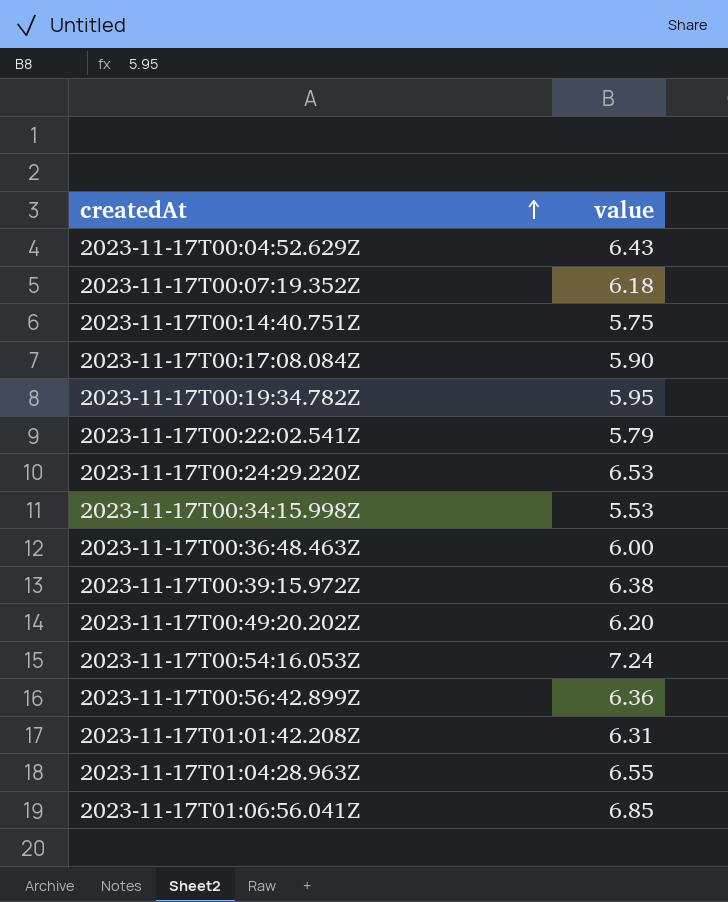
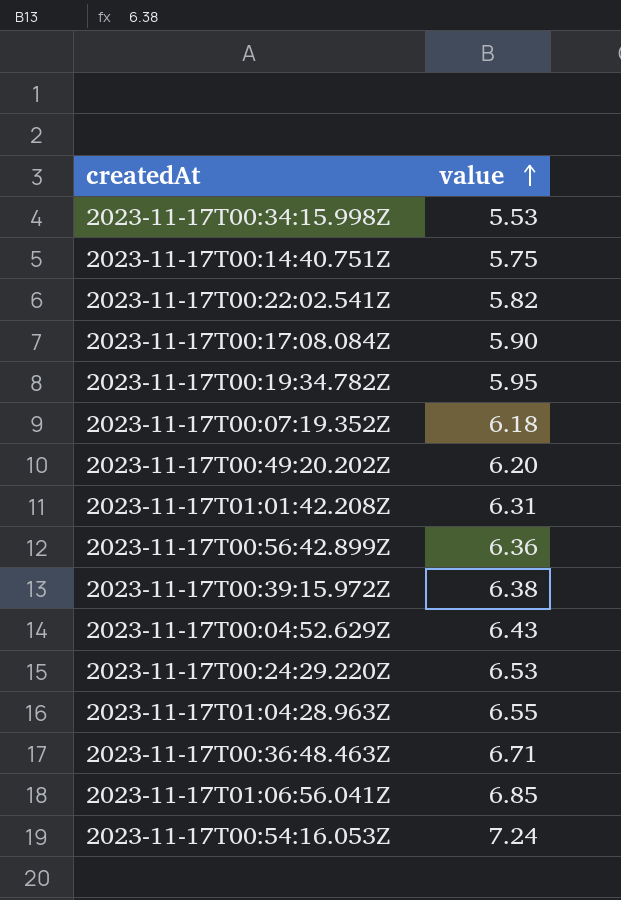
row order: createdAt ascending -> value ascending
2023-11-17T00:22:02.541Z | value: 5.79 -> 5.82
2023-11-17T00:36:48.463Z | value: 6.00 -> 6.71

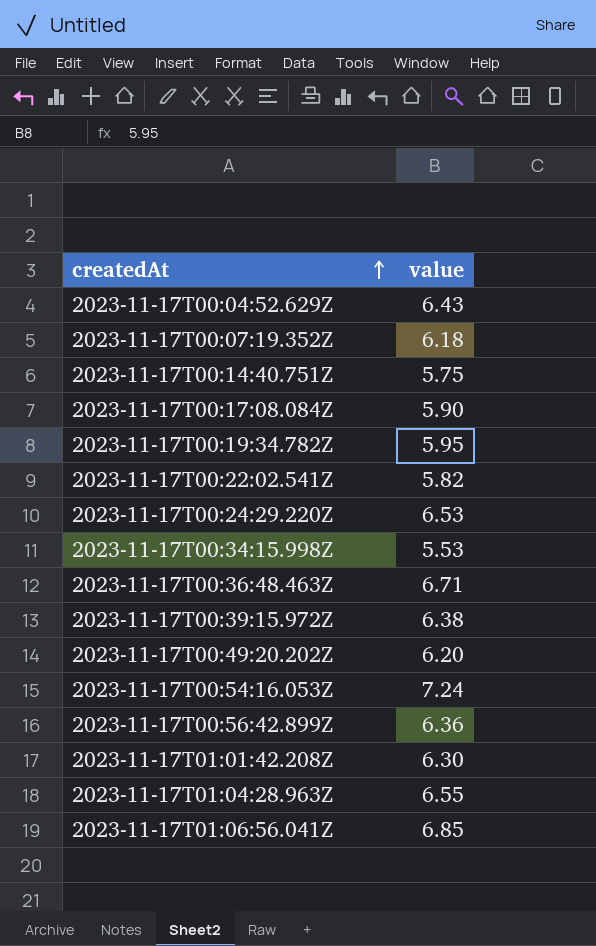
row order: value ascending -> createdAt ascending
2023-11-17T01:01:42.208Z | value: 6.31 -> 6.30

